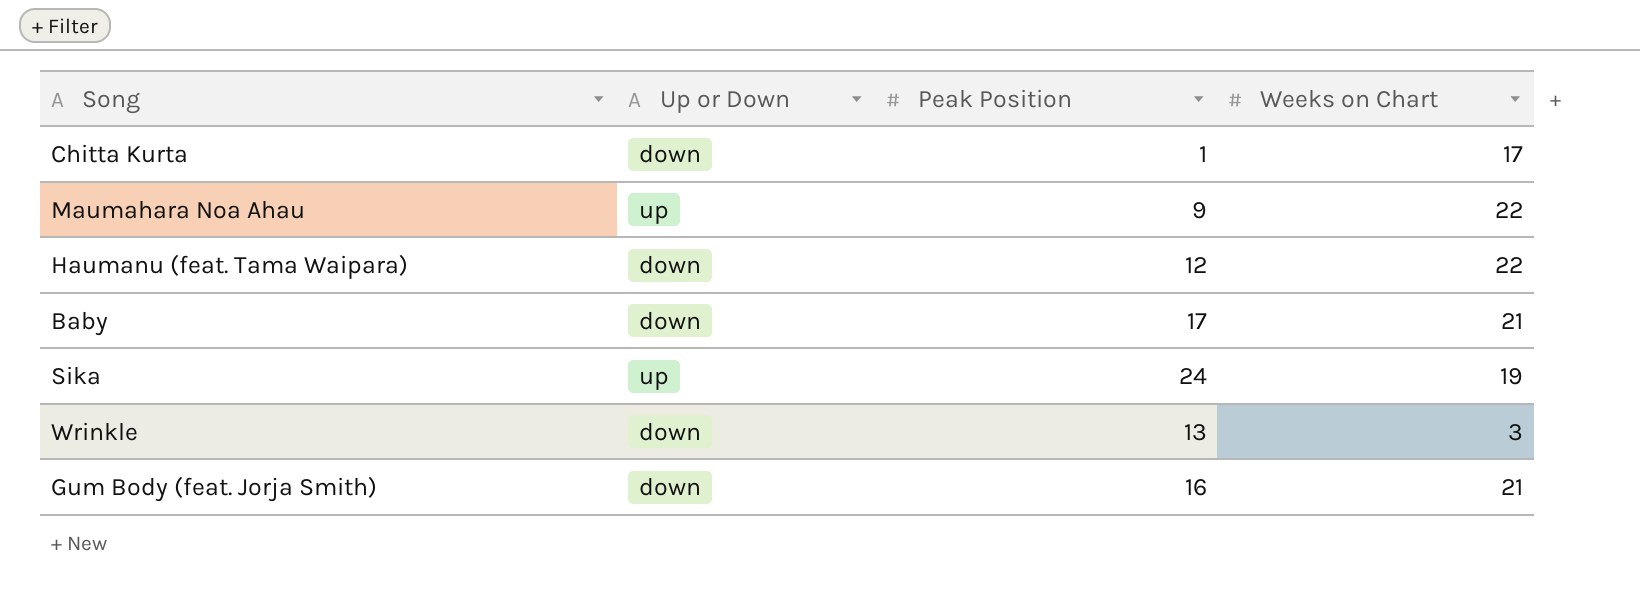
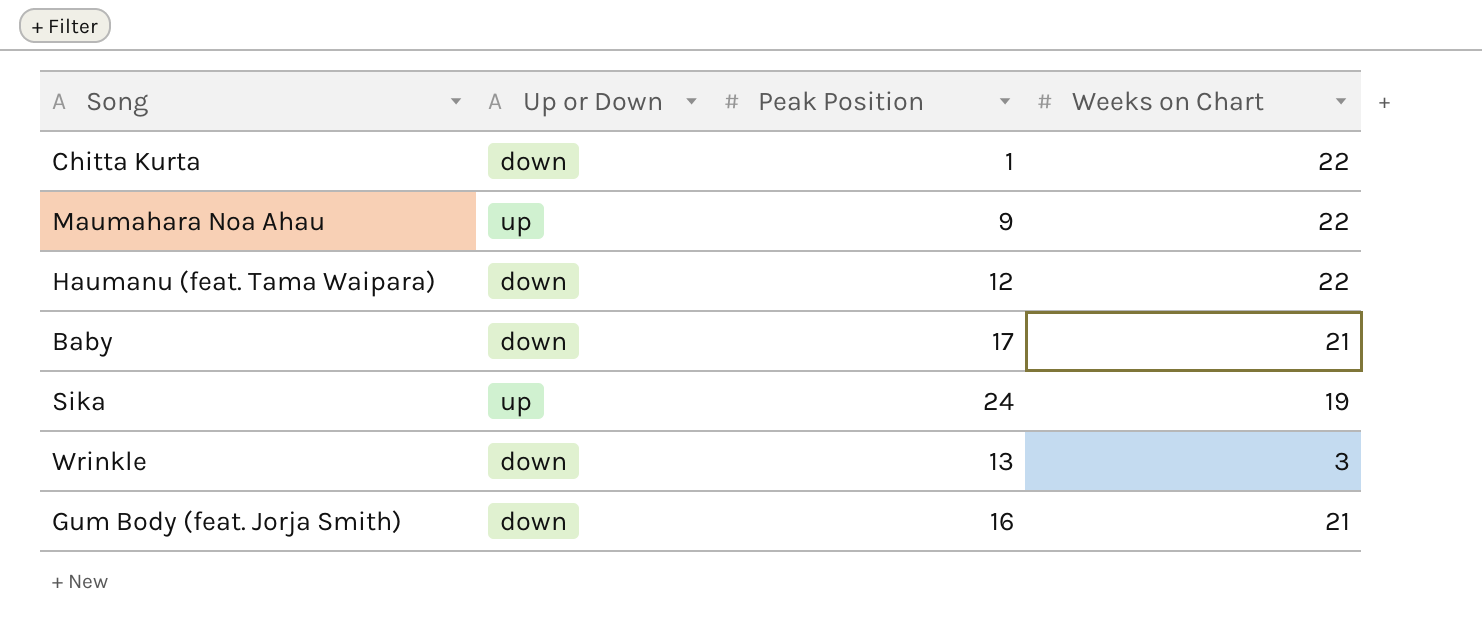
Chitta Kurta | Weeks on Chart: 17 -> 22

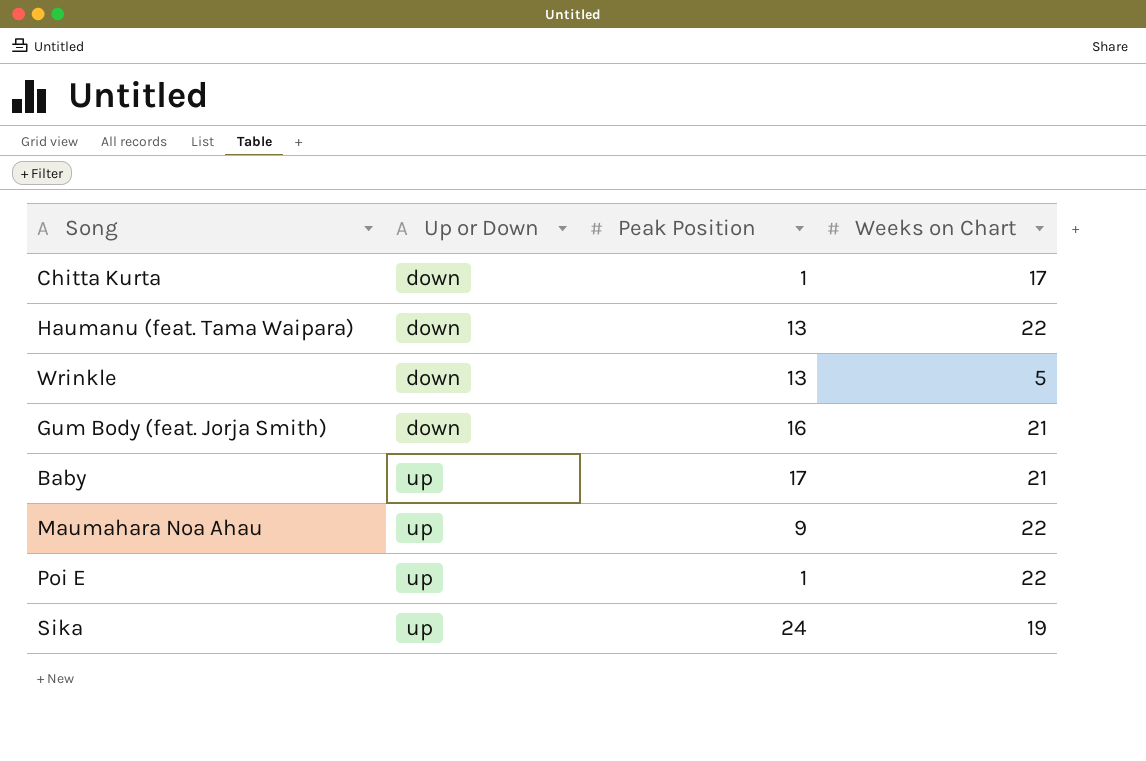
row order: none -> Up or Down ascending
Chitta Kurta | Weeks on Chart: 22 -> 17
Haumanu (feat. Tama Waipara) | Peak Position: 12 -> 13
Wrinkle | Weeks on Chart: 3 -> 5
Baby | Up or Down: down -> up
row Poi E: none -> up | 1 | 22

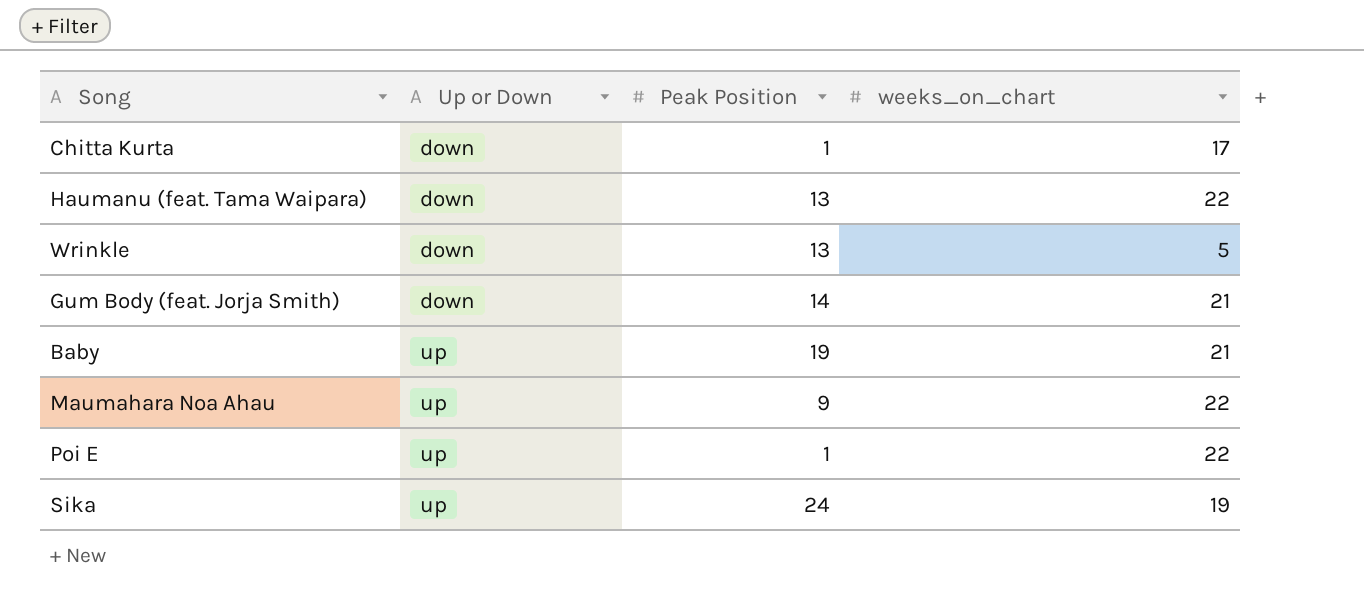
column name: Weeks on Chart -> weeks_on_chart
Gum Body (feat. Jorja Smith) | Peak Position: 16 -> 14
Baby | Peak Position: 17 -> 19

